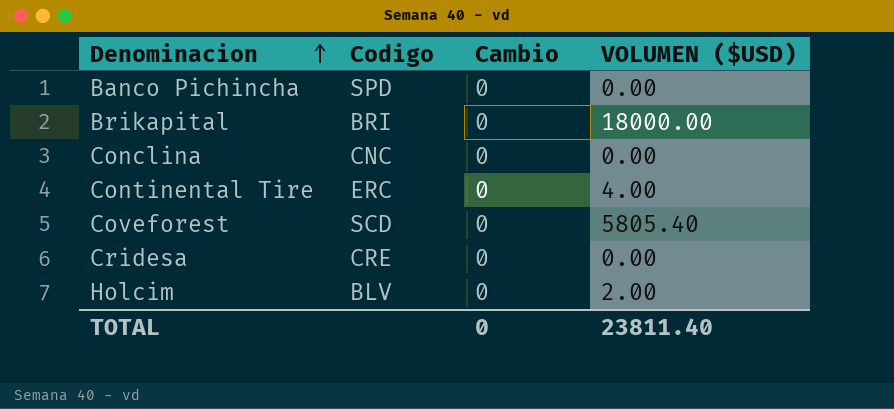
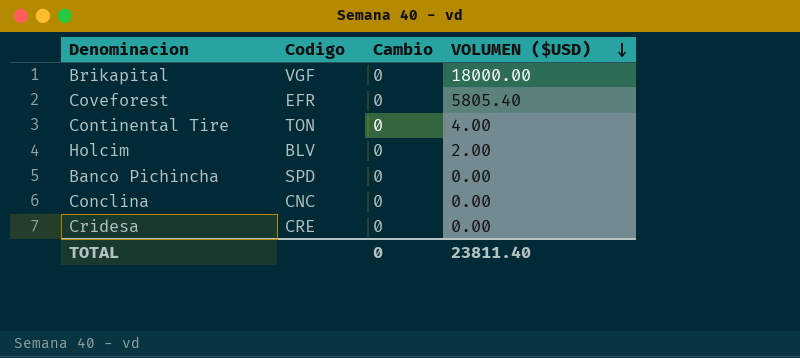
row order: Denominacion ascending -> VOLUMEN ($USD) descending
Brikapital | Codigo: BRI -> VGF
Coveforest | Codigo: SCD -> EFR
Continental Tire | Codigo: ERC -> TON

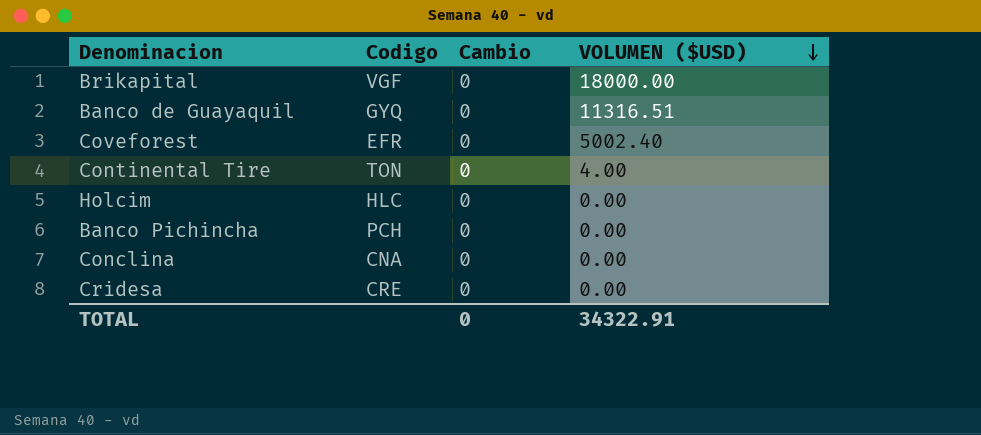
row Banco de Guayaquil: none -> GYQ | 0 | 11316.51
Coveforest | VOLUMEN ($USD): 5805.40 -> 5002.40
Holcim | Codigo: BLV -> HLC
Holcim | VOLUMEN ($USD): 2.00 -> 0.00
Banco Pichincha | Codigo: SPD -> PCH
Conclina | Codigo: CNC -> CNA
TOTAL | VOLUMEN ($USD): 23811.40 -> 34322.91

